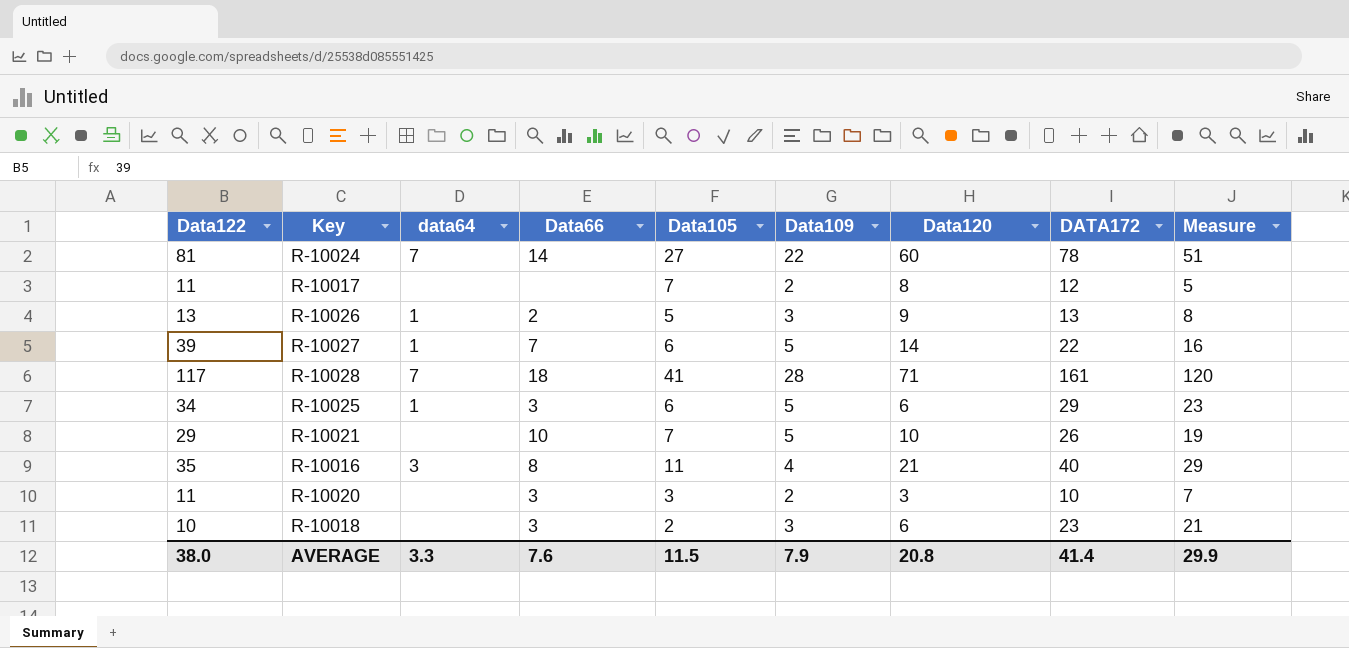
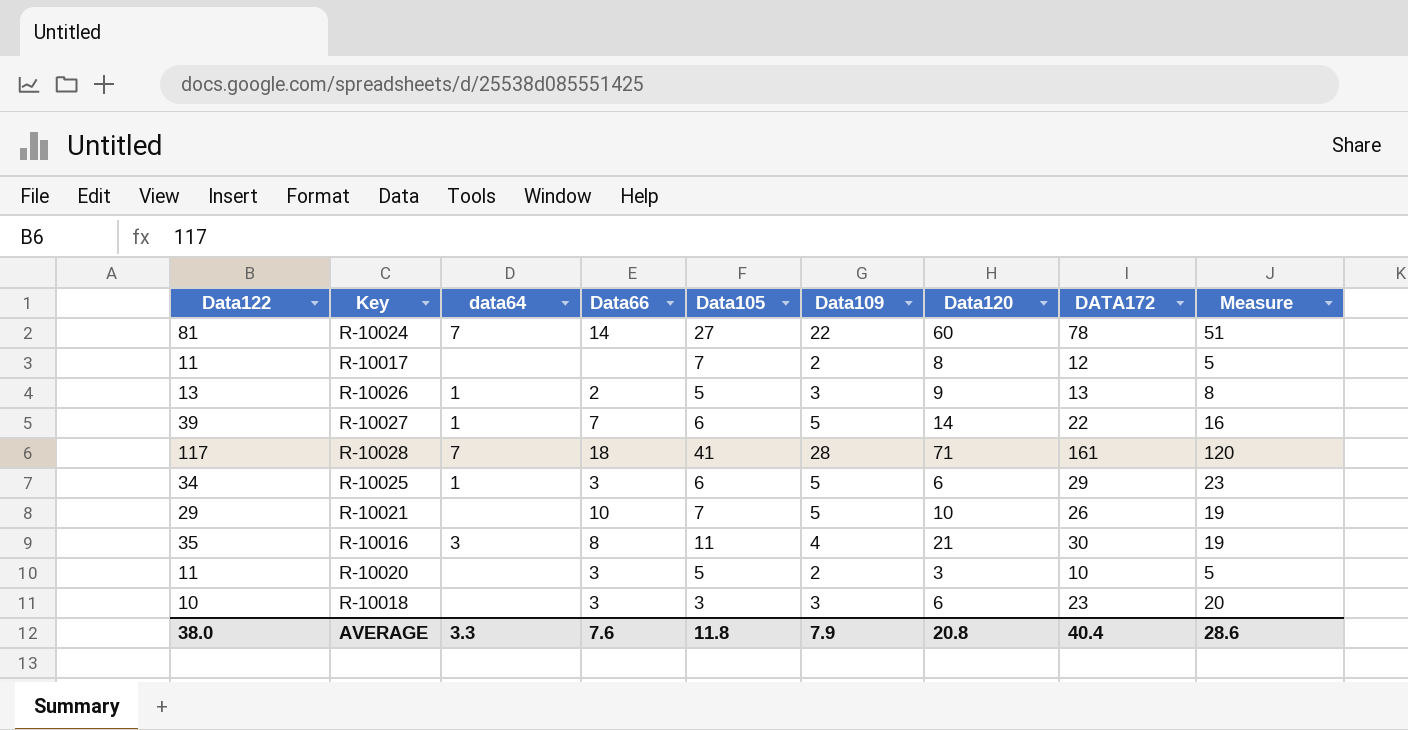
R-10016 | DATA172: 40 -> 30
R-10016 | Measure: 29 -> 19
R-10020 | Data105: 3 -> 5
R-10020 | Measure: 7 -> 5
R-10018 | Data105: 2 -> 3
R-10018 | Measure: 21 -> 20
AVERAGE | Data105: 11.5 -> 11.8
AVERAGE | DATA172: 41.4 -> 40.4
AVERAGE | Measure: 29.9 -> 28.6

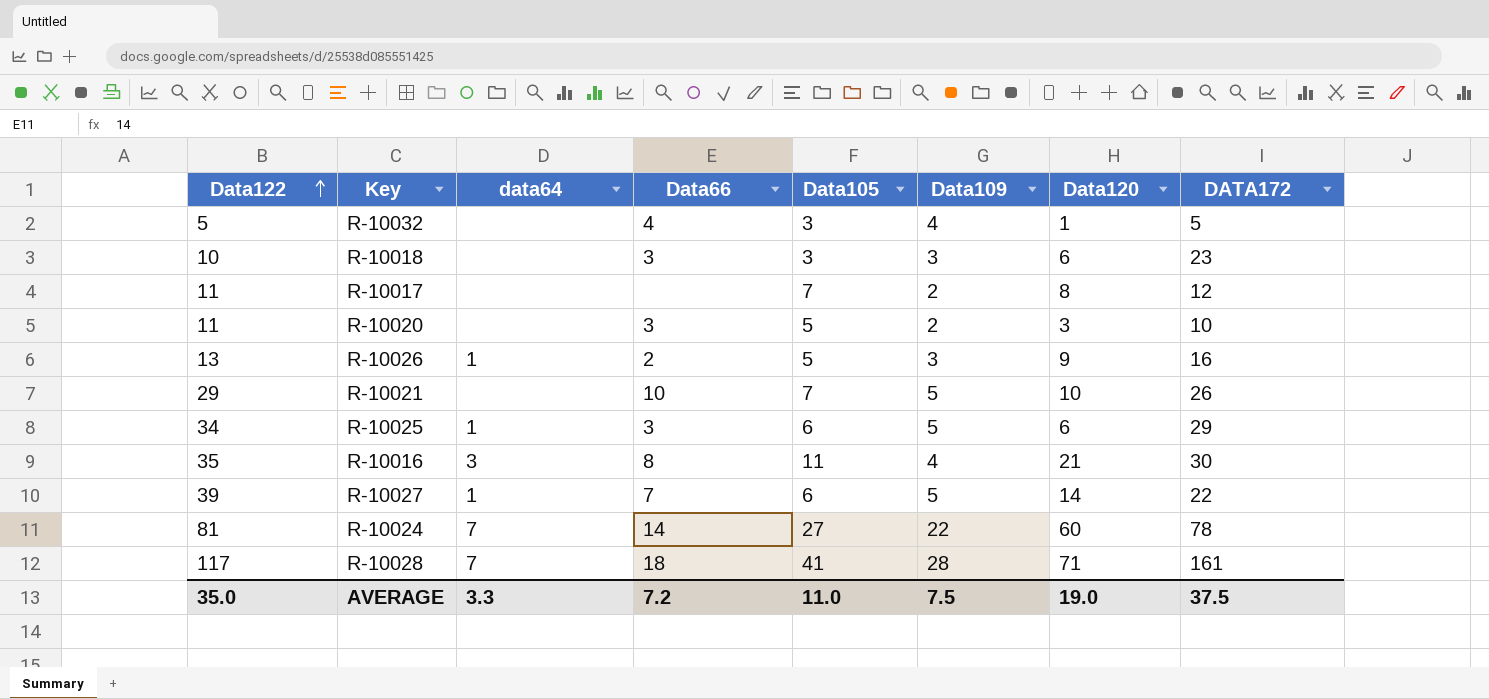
row order: none -> Data122 ascending
column Measure | formula: [DATA172] - [Data105] -> none
row R-10032: none -> 5 | none | 4 | 3 | 4 | 1 | 5
R-10026 | DATA172: 13 -> 16
AVERAGE | Data122: 38.0 -> 35.0
AVERAGE | Data66: 7.6 -> 7.2
AVERAGE | Data105: 11.8 -> 11.0
AVERAGE | Data109: 7.9 -> 7.5
AVERAGE | Data120: 20.8 -> 19.0
AVERAGE | DATA172: 40.4 -> 37.5

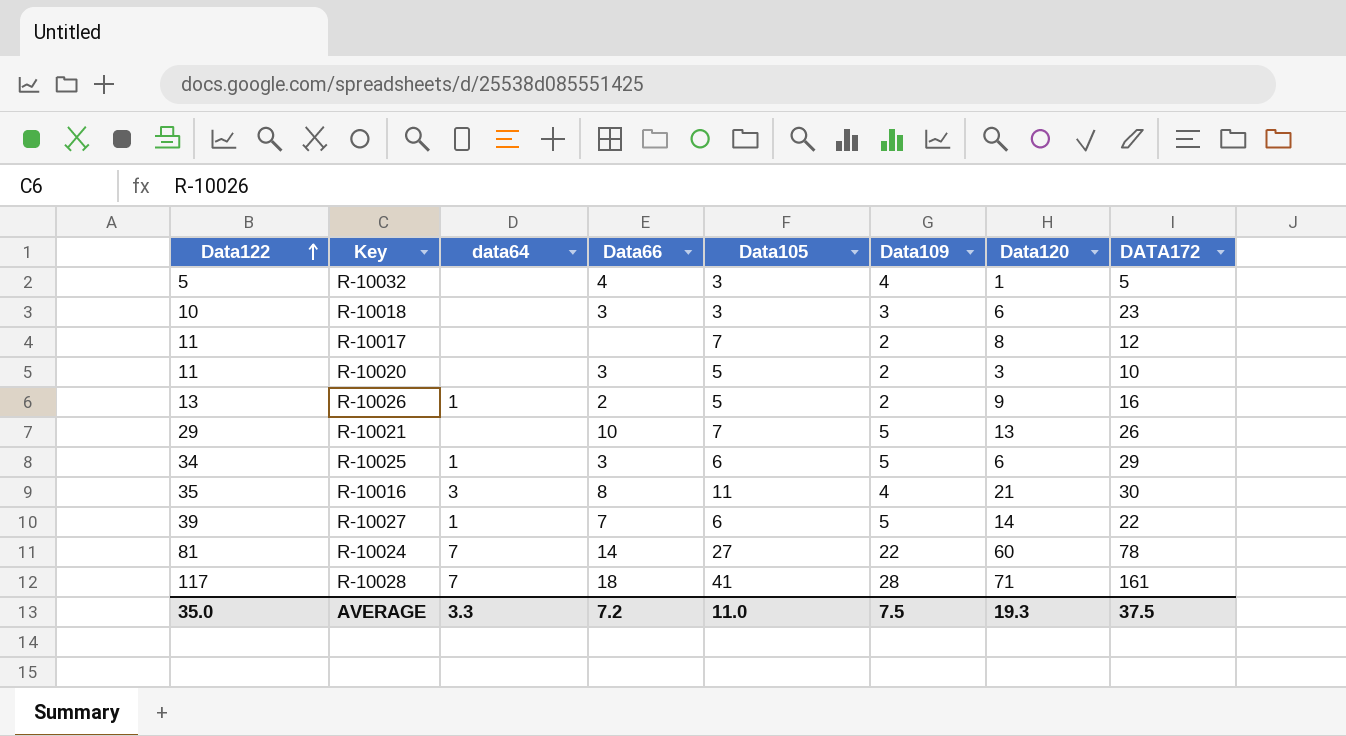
R-10026 | Data109: 3 -> 2
R-10021 | Data120: 10 -> 13
AVERAGE | Data120: 19.0 -> 19.3

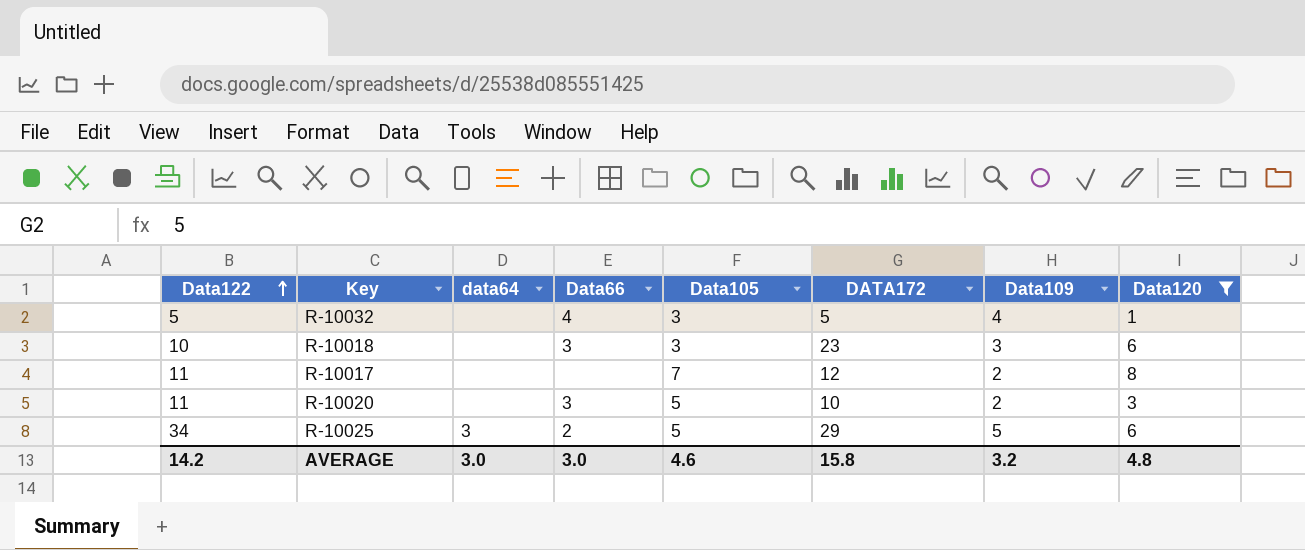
filter: none -> Data120 <= 8
column DATA172 | position: 8 -> 6
R-10025 | data64: 1 -> 3
R-10025 | Data66: 3 -> 2
R-10025 | Data105: 6 -> 5
AVERAGE | Data122: 35.0 -> 14.2
AVERAGE | data64: 3.3 -> 3.0
AVERAGE | Data66: 7.2 -> 3.0
AVERAGE | Data105: 11.0 -> 4.6
AVERAGE | DATA172: 37.5 -> 15.8
AVERAGE | Data109: 7.5 -> 3.2
AVERAGE | Data120: 19.3 -> 4.8

